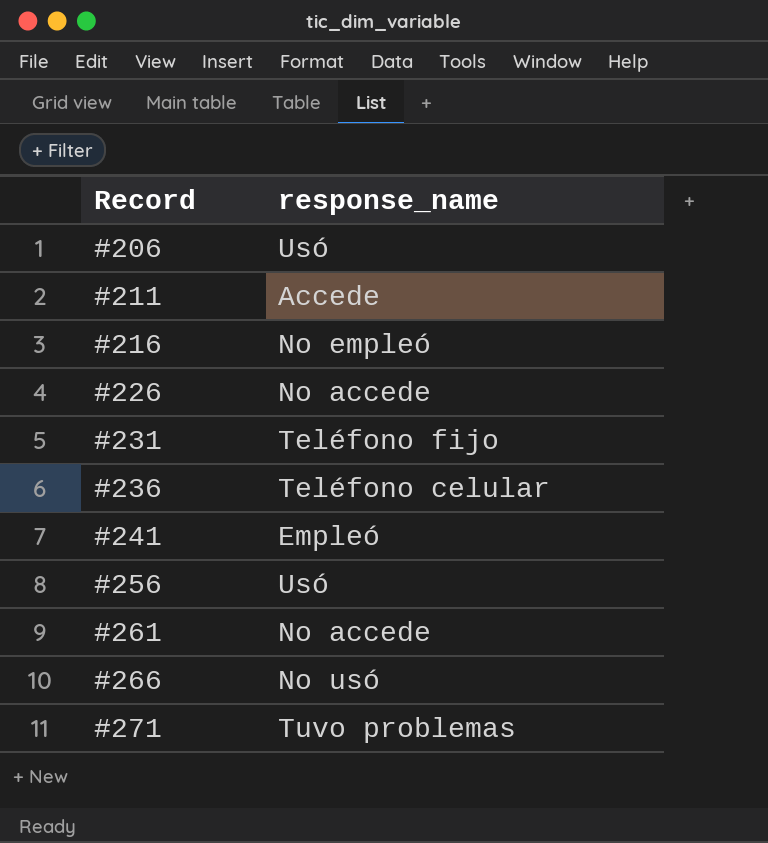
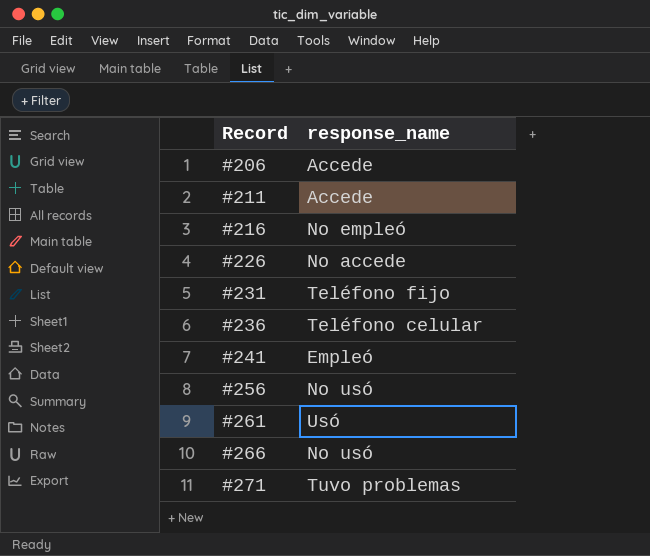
#206 | response_name: Usó -> Accede
#256 | response_name: Usó -> No usó
#261 | response_name: No accede -> Usó

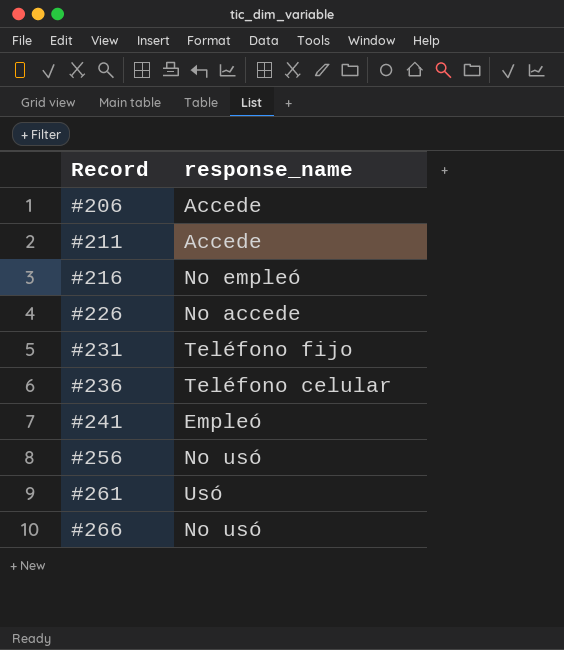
row #271: Tuvo problemas -> none

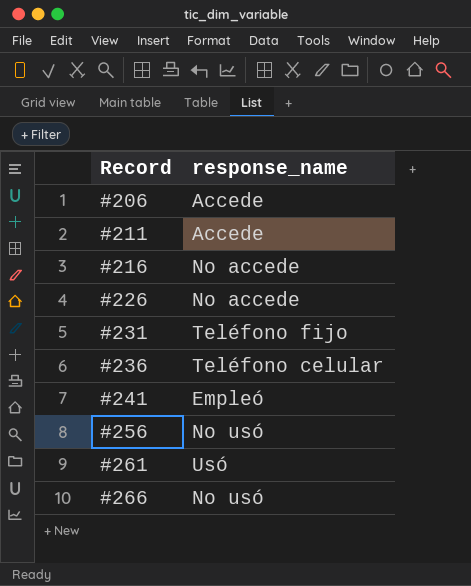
#216 | response_name: No empleó -> No accede

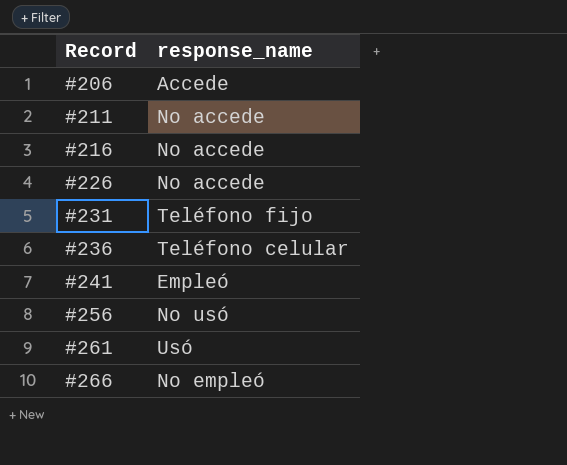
#211 | response_name: Accede -> No accede
#266 | response_name: No usó -> No empleó

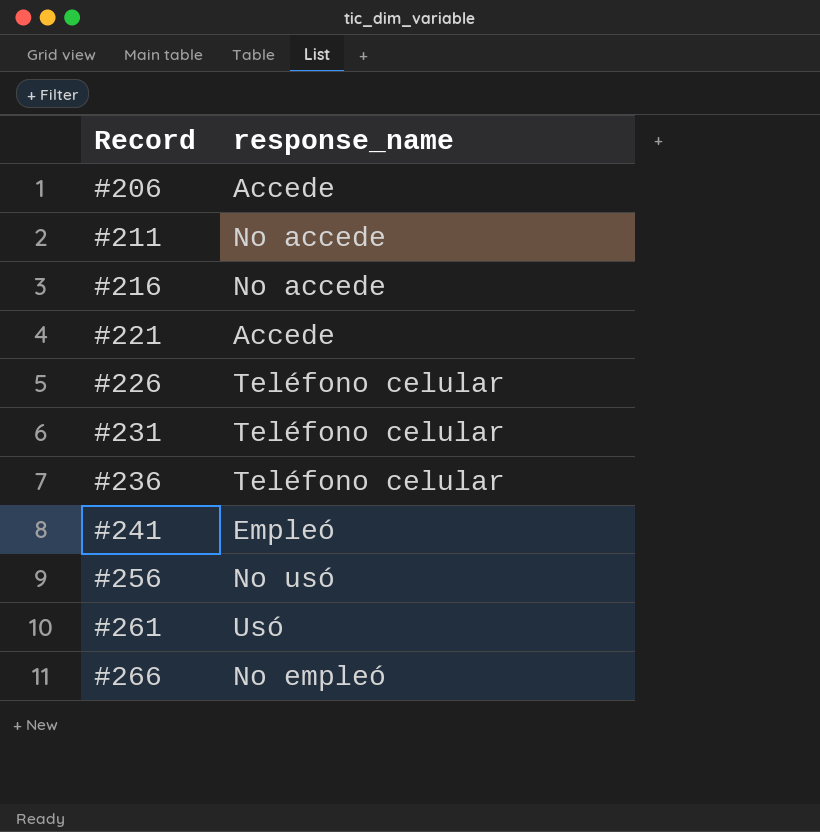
row #221: none -> Accede
#226 | response_name: No accede -> Teléfono celular
#231 | response_name: Teléfono fijo -> Teléfono celular

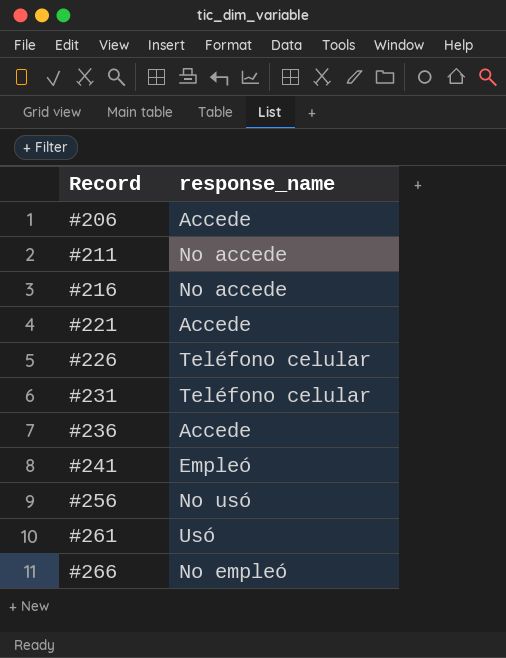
#236 | response_name: Teléfono celular -> Accede

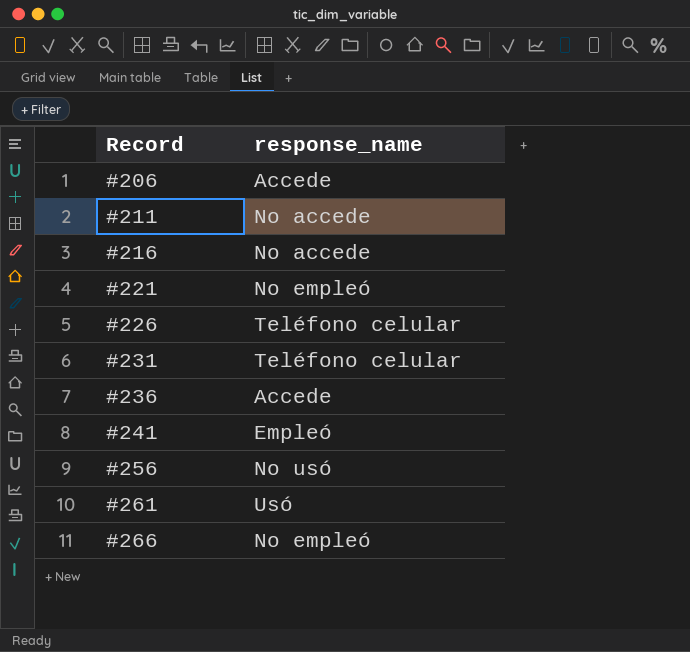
#221 | response_name: Accede -> No empleó

